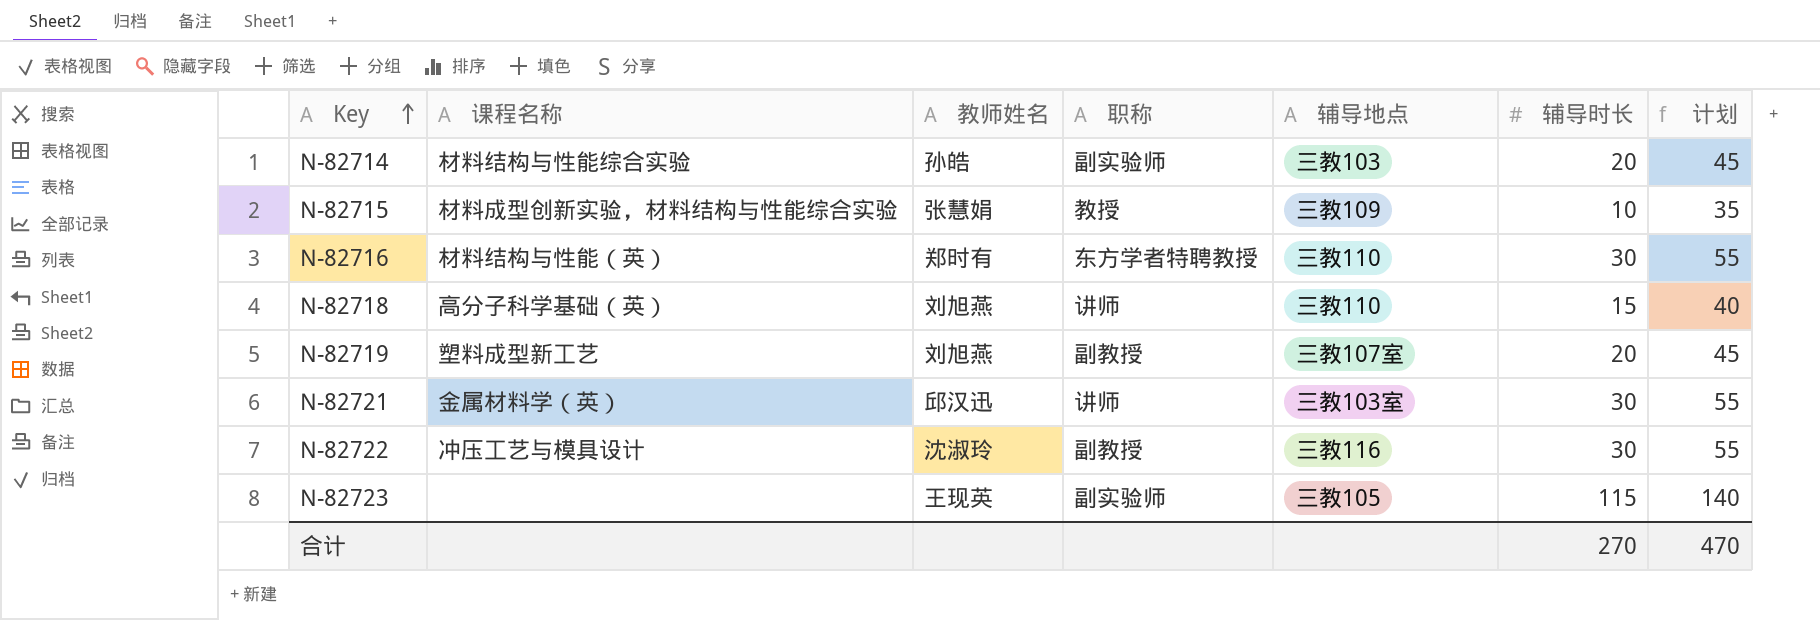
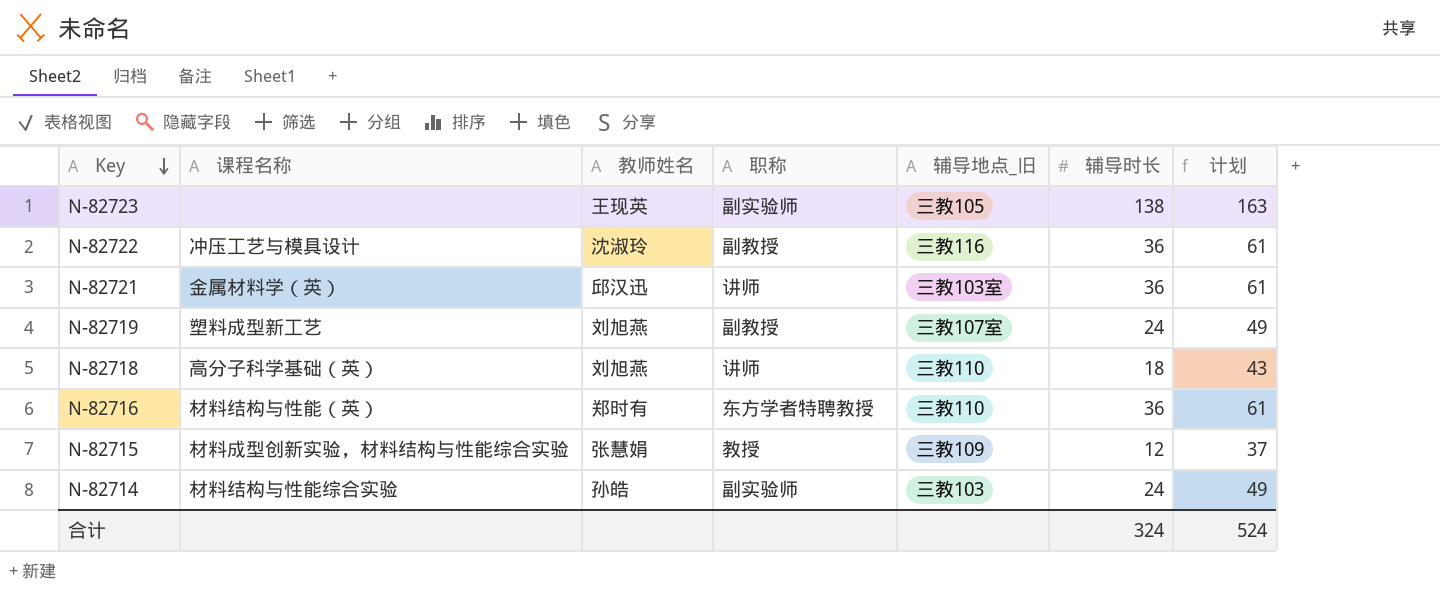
row order: Key ascending -> Key descending
column name: 辅导地点 -> 辅导地点_旧
N-82723 | 辅导时长: 115 -> 138
N-82723 | 计划: 140 -> 163
N-82722 | 辅导时长: 30 -> 36
N-82722 | 计划: 55 -> 61
N-82721 | 辅导时长: 30 -> 36
N-82721 | 计划: 55 -> 61
N-82719 | 辅导时长: 20 -> 24
N-82719 | 计划: 45 -> 49
N-82718 | 辅导时长: 15 -> 18
N-82718 | 计划: 40 -> 43
N-82716 | 辅导时长: 30 -> 36
N-82716 | 计划: 55 -> 61
N-82715 | 辅导时长: 10 -> 12
N-82715 | 计划: 35 -> 37
N-82714 | 辅导时长: 20 -> 24
N-82714 | 计划: 45 -> 49
合计 | 辅导时长: 270 -> 324
合计 | 计划: 470 -> 524

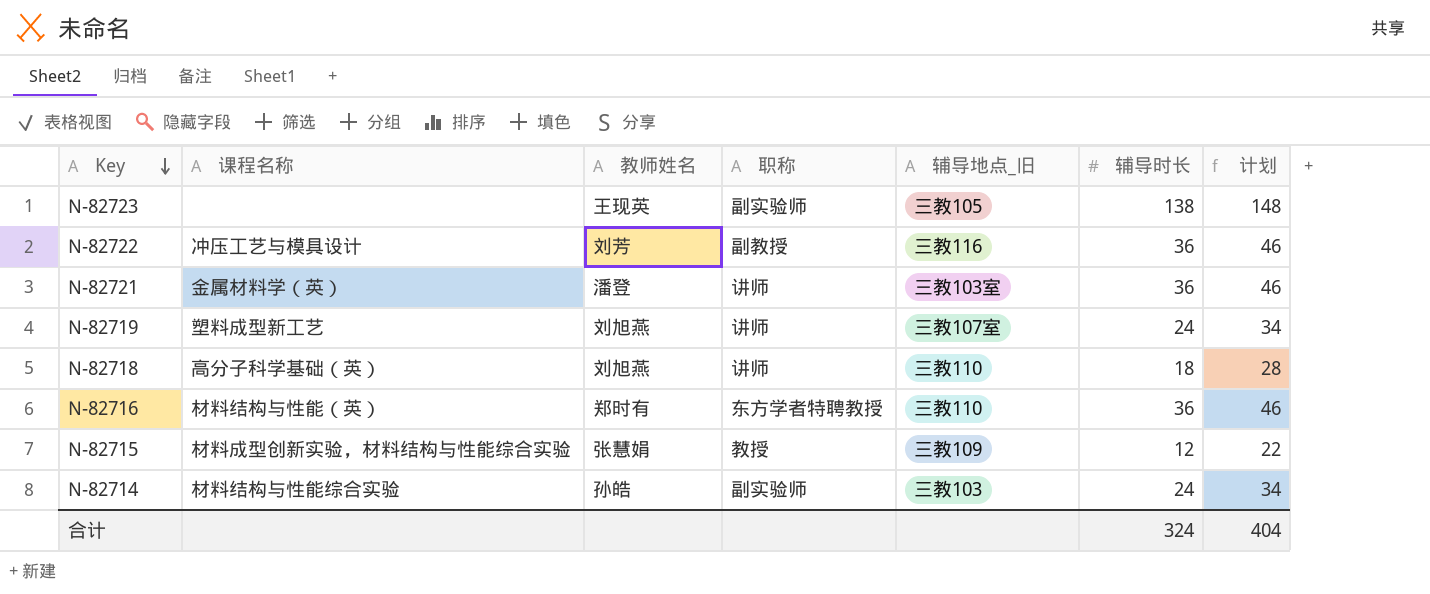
column 计划 | formula: [辅导时长] + 25 -> [辅导时长] + 10
N-82722 | 教师姓名: 沈淑玲 -> 刘芳
N-82721 | 教师姓名: 邱汉迅 -> 潘登
N-82719 | 职称: 副教授 -> 讲师
合计 | 计划: 524 -> 404

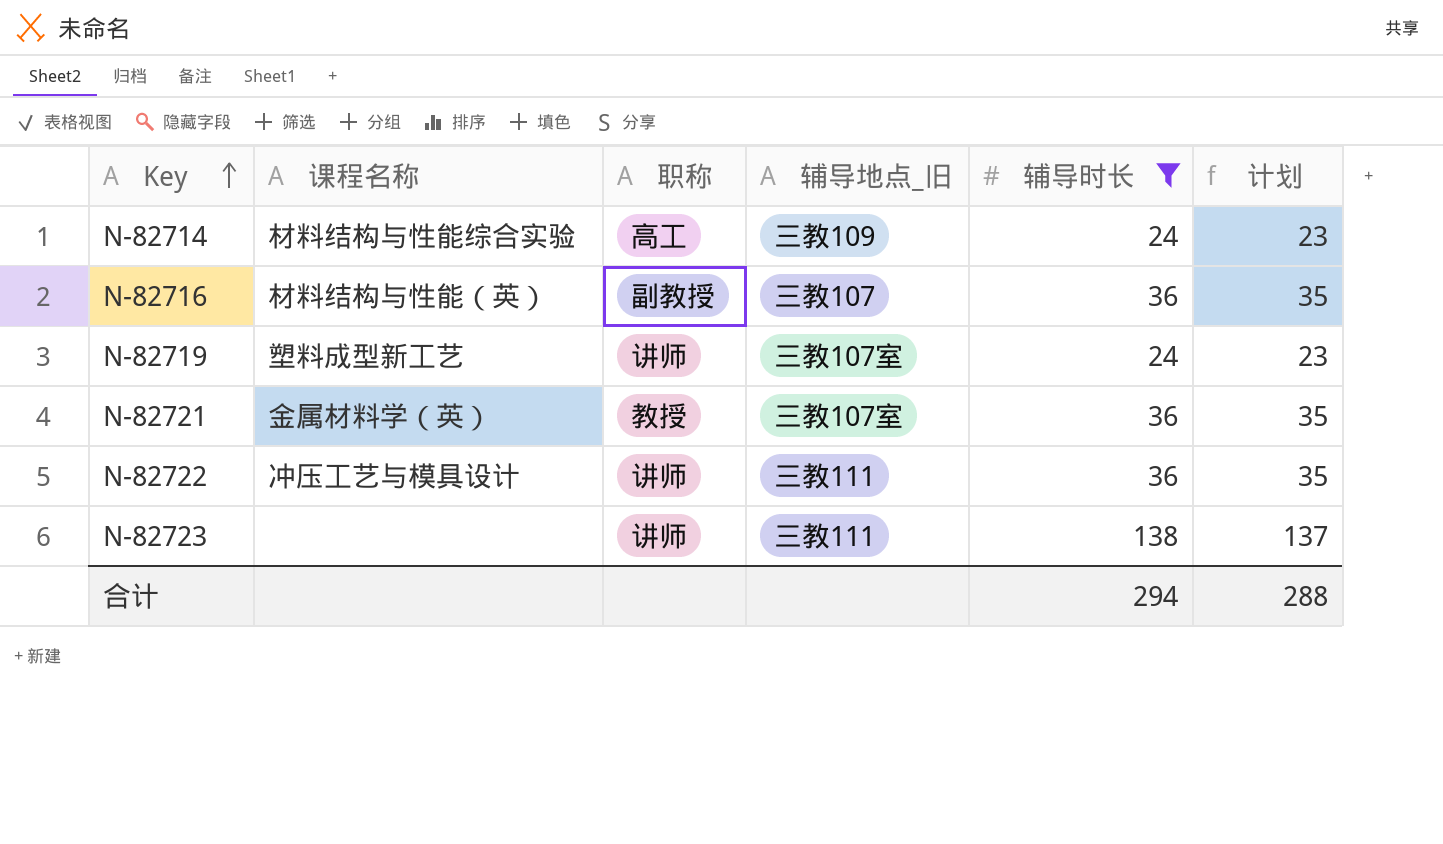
filter: none -> 辅导时长 >= 24
row order: Key descending -> Key ascending
column 教师姓名 | position: 3 -> none
column 计划 | formula: [辅导时长] + 10 -> [辅导时长] - 1
N-82714 | 职称: 副实验师 -> 高工
N-82714 | 辅导地点_旧: 三教103 -> 三教109
N-82716 | 职称: 东方学者特聘教授 -> 副教授
N-82716 | 辅导地点_旧: 三教110 -> 三教107
N-82721 | 职称: 讲师 -> 教授
N-82721 | 辅导地点_旧: 三教103室 -> 三教107室
N-82722 | 职称: 副教授 -> 讲师
N-82722 | 辅导地点_旧: 三教116 -> 三教111
N-82723 | 职称: 副实验师 -> 讲师
N-82723 | 辅导地点_旧: 三教105 -> 三教111
合计 | 辅导时长: 324 -> 294
合计 | 计划: 404 -> 288

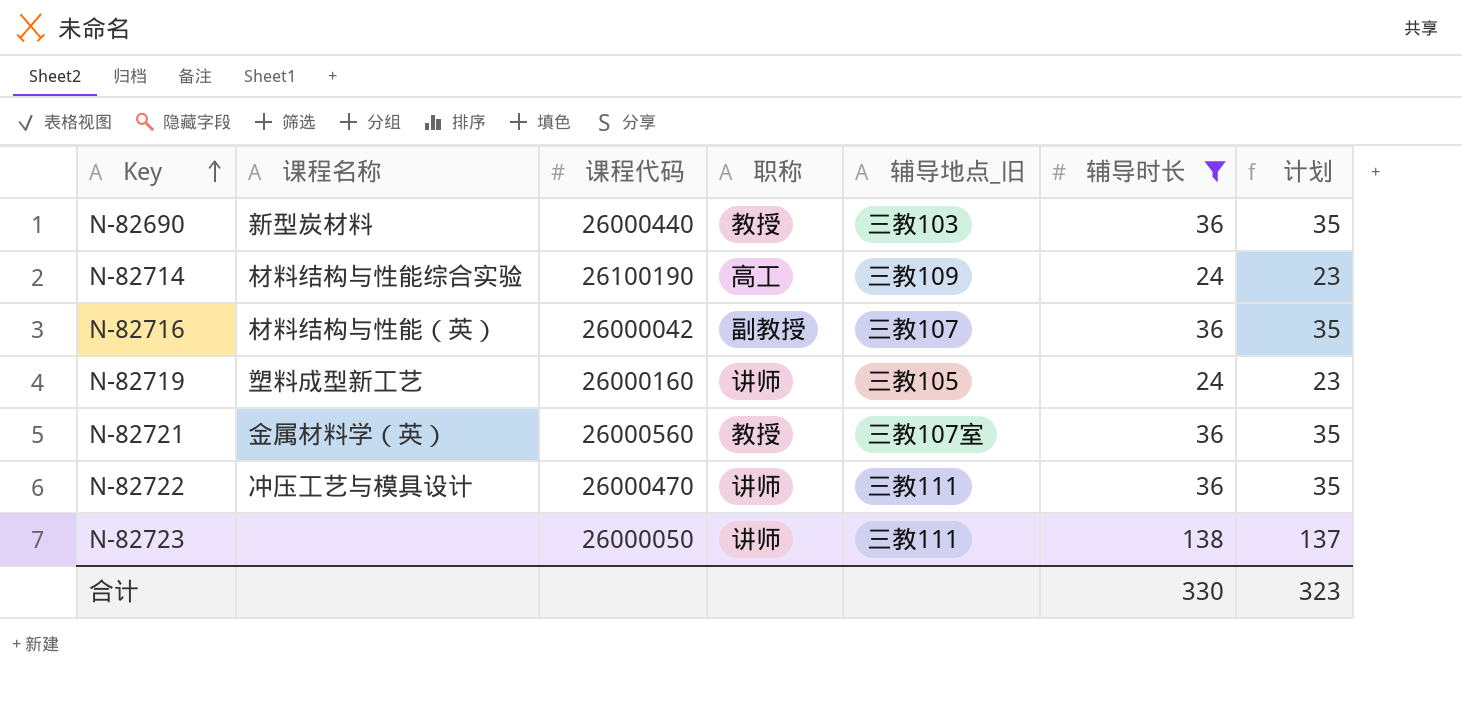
column 课程代码 | position: none -> 3
row N-82690: none -> 新型炭材料 | 26000440 | 教授 | 三教103 | 36 | 35
N-82719 | 辅导地点_旧: 三教107室 -> 三教105
合计 | 辅导时长: 294 -> 330
合计 | 计划: 288 -> 323

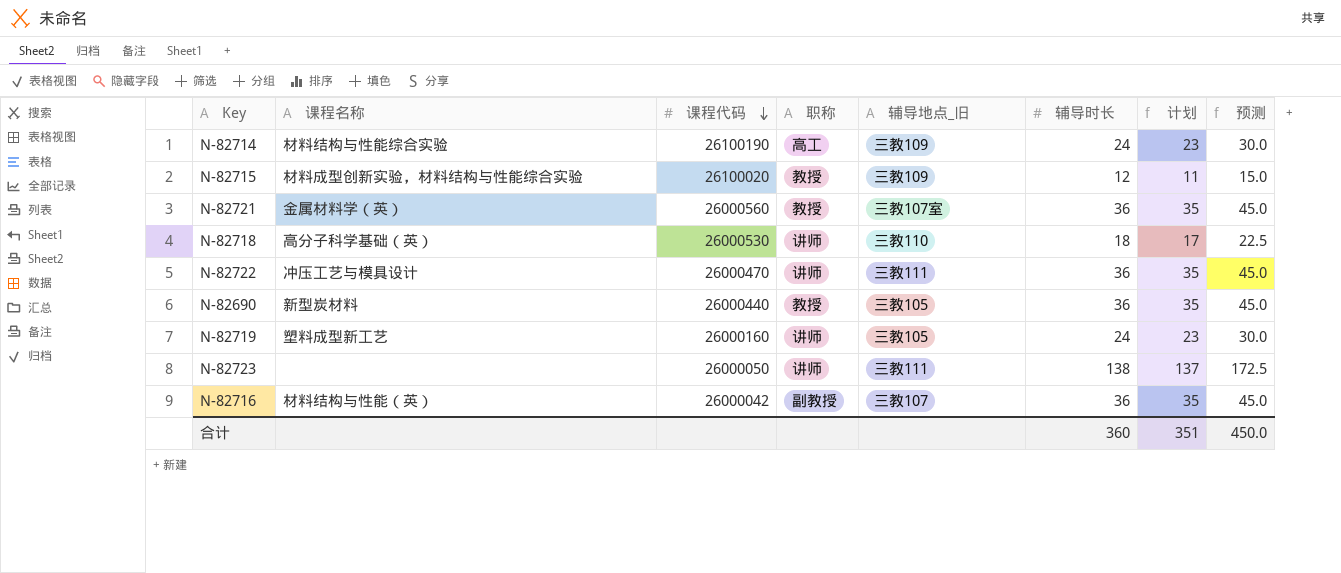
filter: 辅导时长 >= 24 -> none
row order: Key ascending -> 课程代码 descending
column 预测 | formula: none -> [辅导时长] * 1.25
N-82690 | 辅导地点_旧: 三教103 -> 三教105
合计 | 辅导时长: 330 -> 360
合计 | 计划: 323 -> 351

